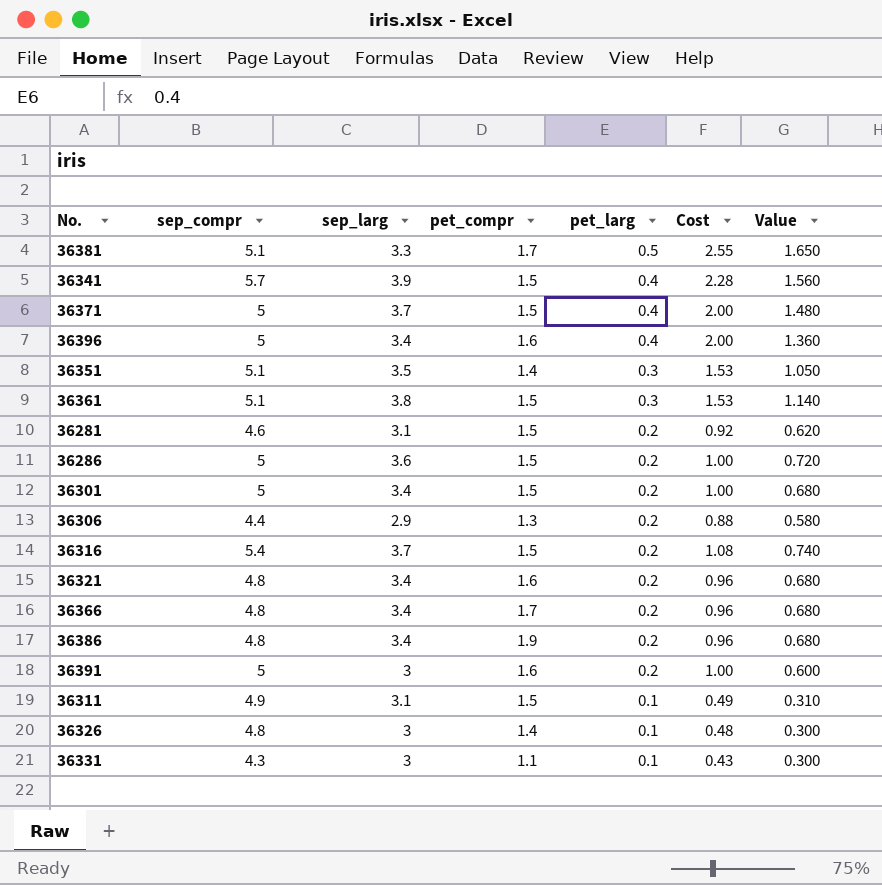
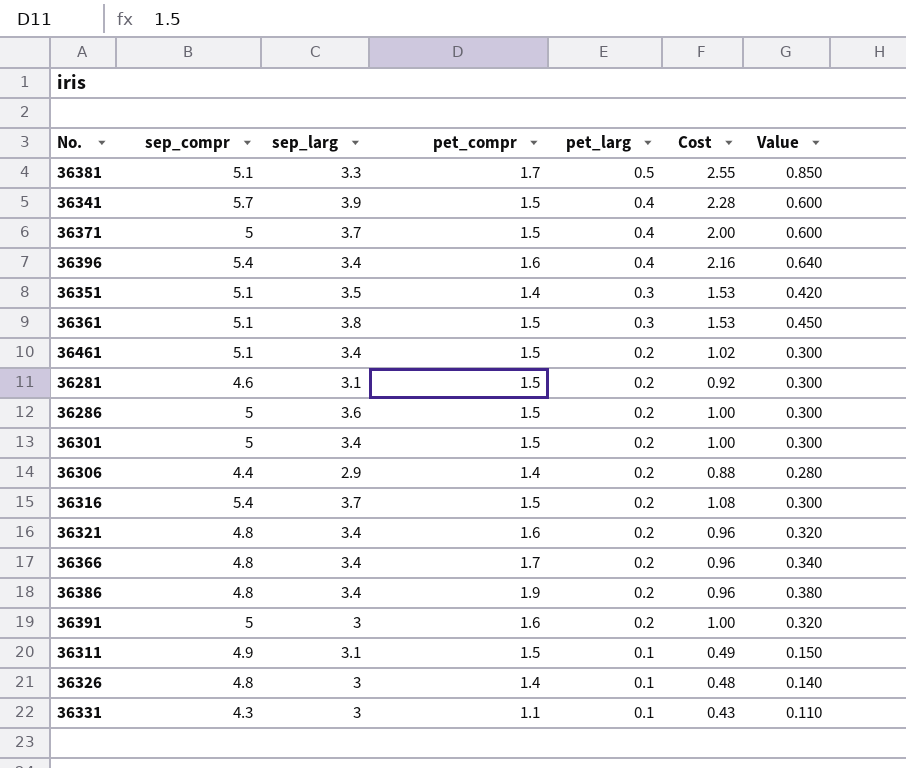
column Value | formula: [sep_larg] * [pet_larg] -> [pet_compr] * [pet_larg]
36396 | sep_compr: 5 -> 5.4
36396 | Cost: 2.00 -> 2.16
row 36461: none -> 5.1 | 3.4 | 1.5 | 0.2 | 1.02 | 0.300
36306 | pet_compr: 1.3 -> 1.4

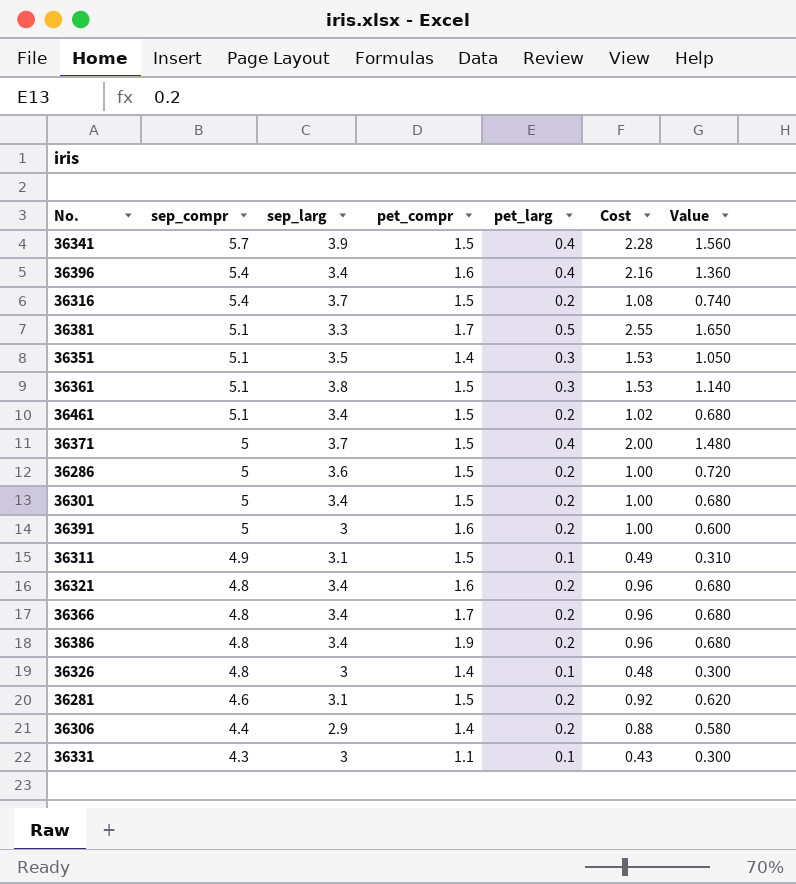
row order: pet_larg descending -> sep_compr descending
column Value | formula: [pet_compr] * [pet_larg] -> [sep_larg] * [pet_larg]

